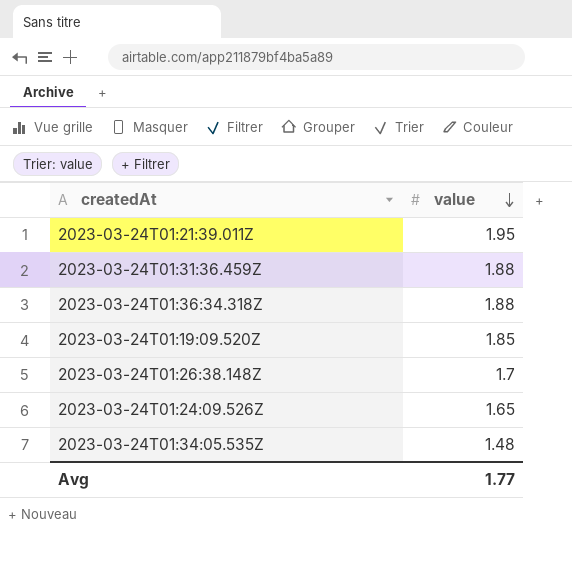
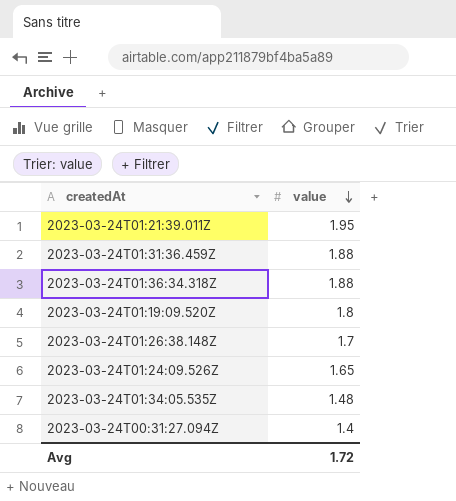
2023-03-24T01:19:09.520Z | value: 1.85 -> 1.8
row 2023-03-24T00:31:27.094Z: none -> 1.4
Avg | value: 1.77 -> 1.72

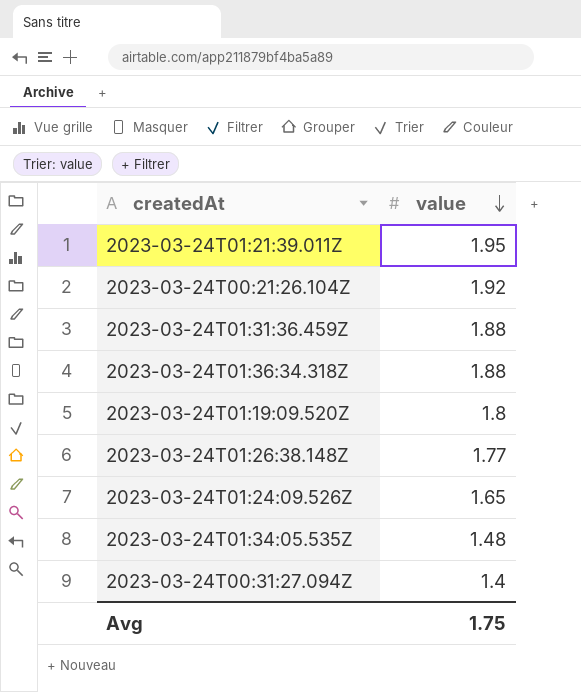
row 2023-03-24T00:21:26.104Z: none -> 1.92
2023-03-24T01:26:38.148Z | value: 1.7 -> 1.77
Avg | value: 1.72 -> 1.75

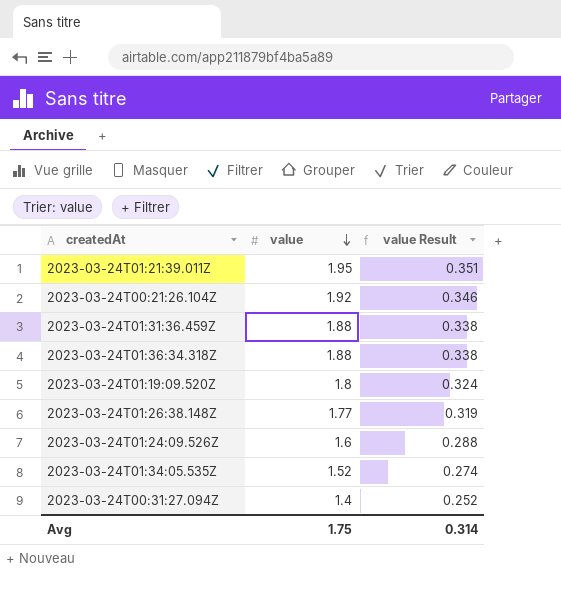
column value Result | formula: none -> [value] * 0.18
2023-03-24T01:24:09.526Z | value: 1.65 -> 1.6
2023-03-24T01:34:05.535Z | value: 1.48 -> 1.52

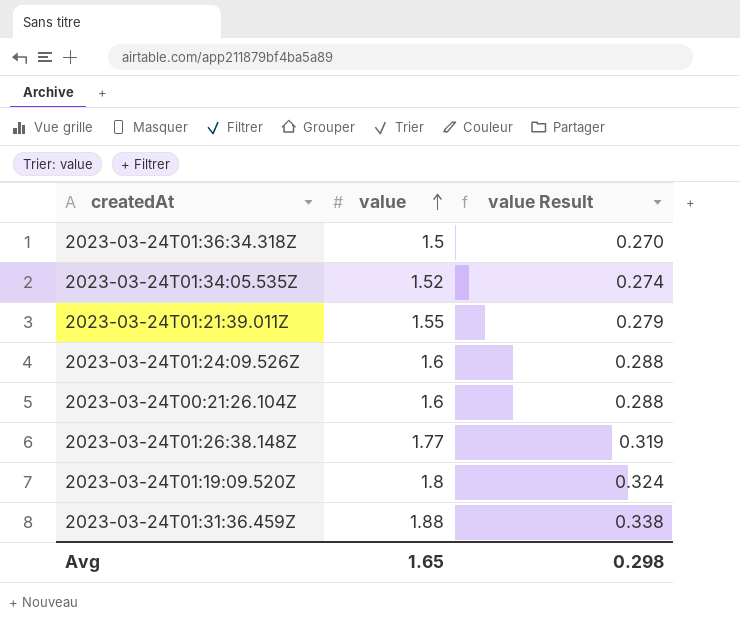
row order: value descending -> value ascending
row 2023-03-24T00:31:27.094Z: 1.4 | 0.252 -> none
2023-03-24T01:36:34.318Z | value: 1.88 -> 1.5
2023-03-24T01:36:34.318Z | value Result: 0.338 -> 0.270
2023-03-24T01:21:39.011Z | value: 1.95 -> 1.55
2023-03-24T01:21:39.011Z | value Result: 0.351 -> 0.279
2023-03-24T00:21:26.104Z | value: 1.92 -> 1.6
2023-03-24T00:21:26.104Z | value Result: 0.346 -> 0.288
Avg | value: 1.75 -> 1.65
Avg | value Result: 0.314 -> 0.298

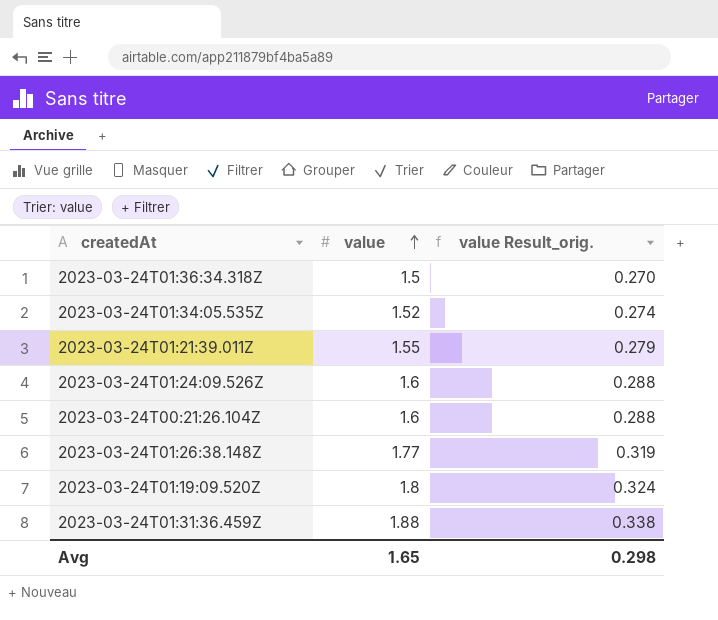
column name: value Result -> value Result_orig.

